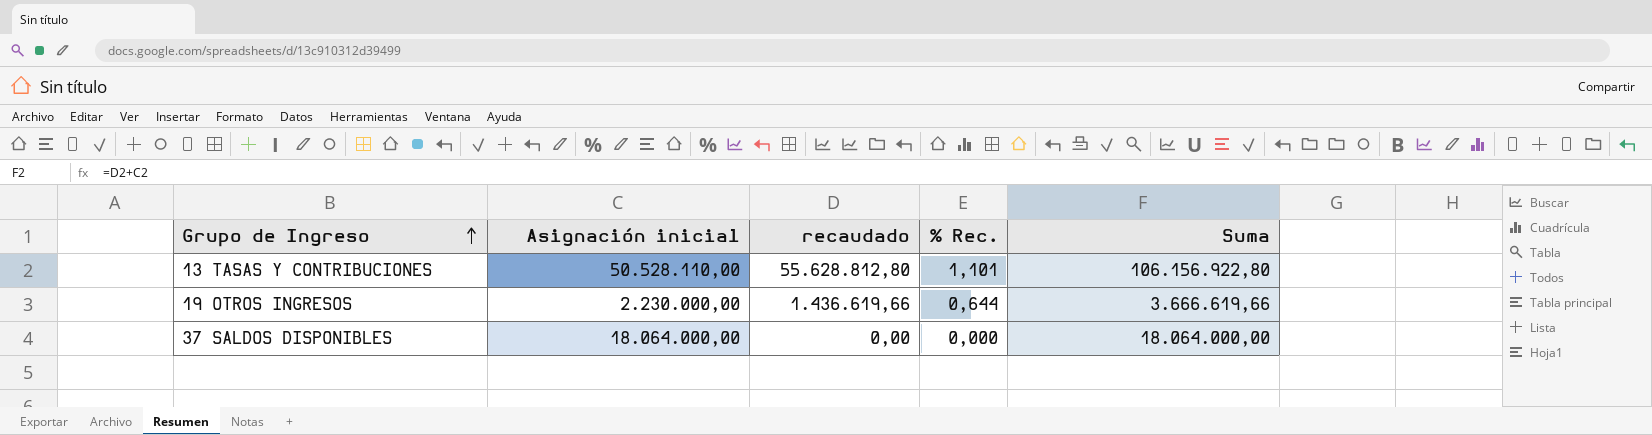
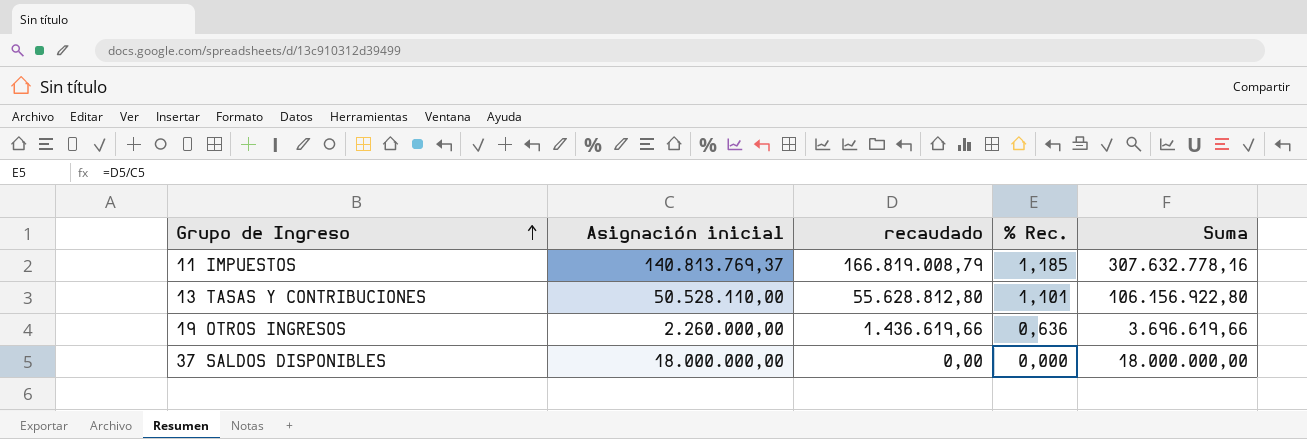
row 11 IMPUESTOS: none -> 140.813.769,37 | 166.819.008,79 | 1,185 | 307.632.778,16
19 OTROS INGRESOS | Asignación inicial: 2.230.000,00 -> 2.260.000,00
19 OTROS INGRESOS | % Rec.: 0,644 -> 0,636
19 OTROS INGRESOS | Suma: 3.666.619,66 -> 3.696.619,66
37 SALDOS DISPONIBLES | Asignación inicial: 18.064.000,00 -> 18.000.000,00
37 SALDOS DISPONIBLES | Suma: 18.064.000,00 -> 18.000.000,00

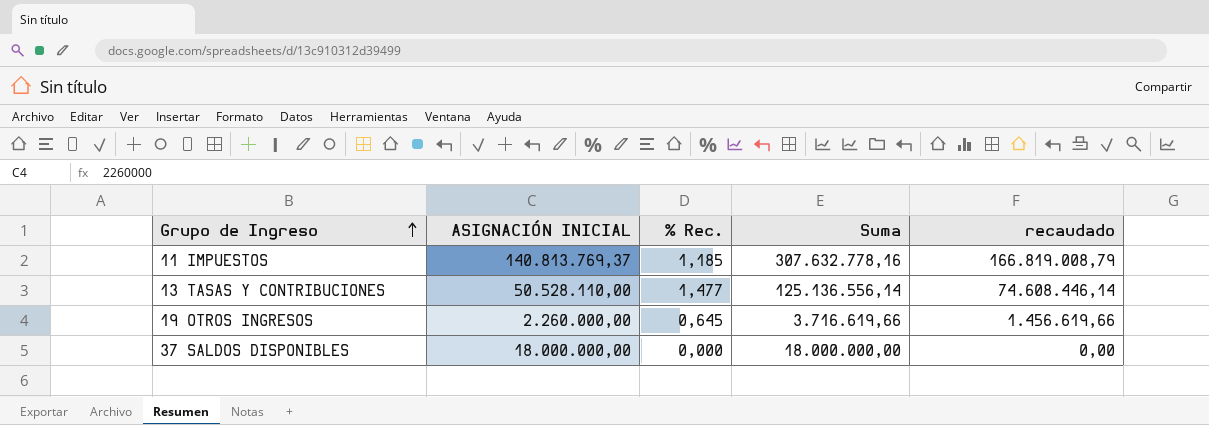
column name: Asignación inicial -> ASIGNACIÓN INICIAL
column recaudado | position: 3 -> 5
13 TASAS Y CONTRIBUCIONES | % Rec.: 1,101 -> 1,477
13 TASAS Y CONTRIBUCIONES | Suma: 106.156.922,80 -> 125.136.556,14
13 TASAS Y CONTRIBUCIONES | recaudado: 55.628.812,80 -> 74.608.446,14
19 OTROS INGRESOS | % Rec.: 0,636 -> 0,645
19 OTROS INGRESOS | Suma: 3.696.619,66 -> 3.716.619,66
19 OTROS INGRESOS | recaudado: 1.436.619,66 -> 1.456.619,66

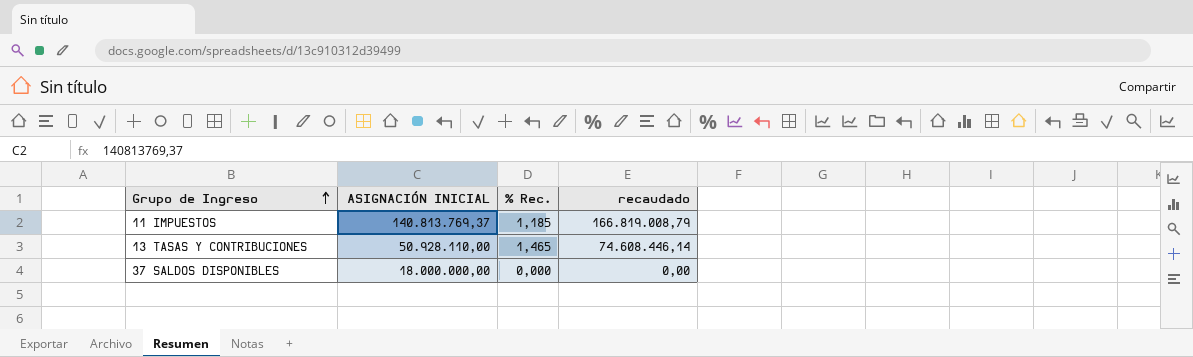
column Suma | formula: [ASIGNACIÓN INICIAL] + [recaudado] -> none
row 19 OTROS INGRESOS: 2.260.000,00 | 0,645 | 3.716.619,66 | 1.456.619,66 -> none
13 TASAS Y CONTRIBUCIONES | ASIGNACIÓN INICIAL: 50.528.110,00 -> 50.928.110,00
13 TASAS Y CONTRIBUCIONES | % Rec.: 1,477 -> 1,465

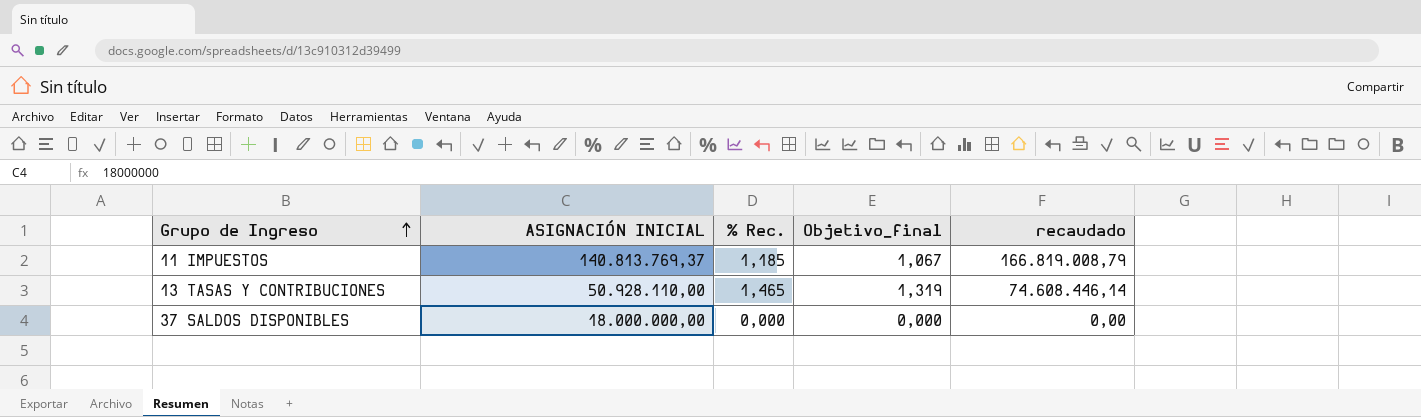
column Objetivo_final | formula: none -> [% Rec.] * 0,9

